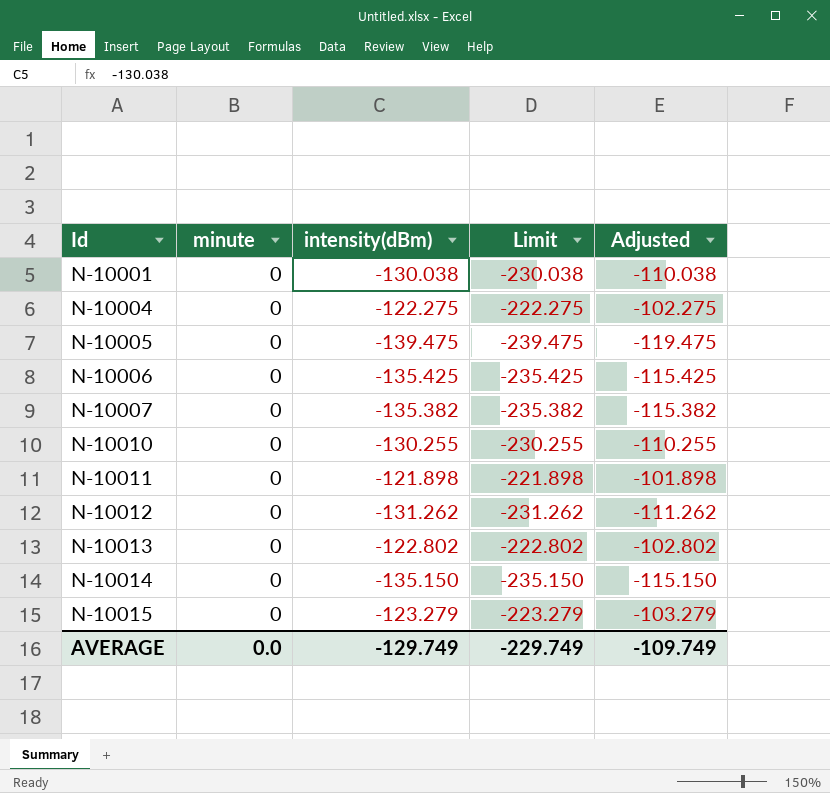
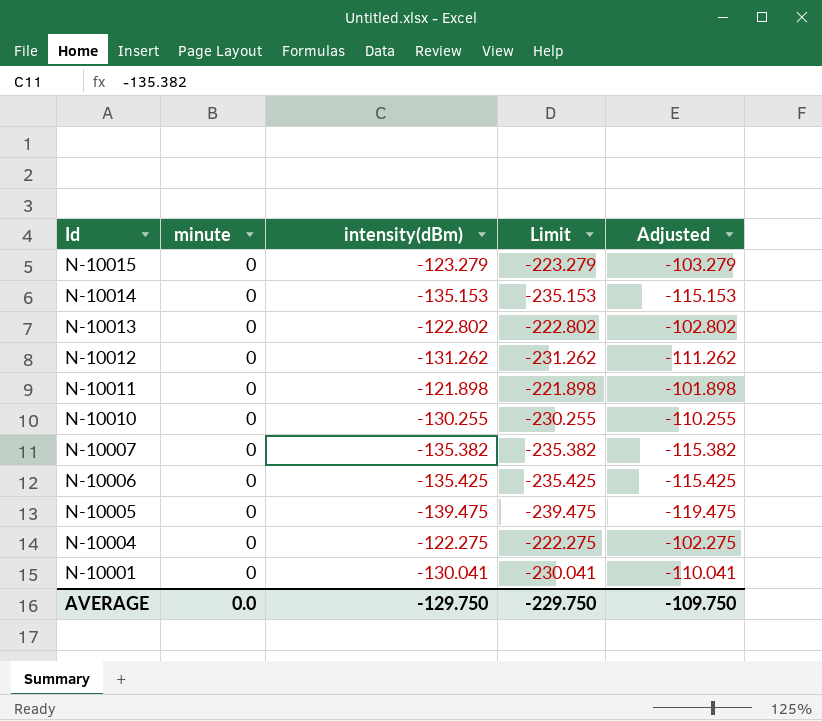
row order: Id ascending -> Id descending
N-10014 | intensity(dBm): -135.150 -> -135.153
N-10014 | Limit: -235.150 -> -235.153
N-10014 | Adjusted: -115.150 -> -115.153
N-10001 | intensity(dBm): -130.038 -> -130.041
N-10001 | Limit: -230.038 -> -230.041
N-10001 | Adjusted: -110.038 -> -110.041
AVERAGE | intensity(dBm): -129.749 -> -129.750
AVERAGE | Limit: -229.749 -> -229.750
AVERAGE | Adjusted: -109.749 -> -109.750

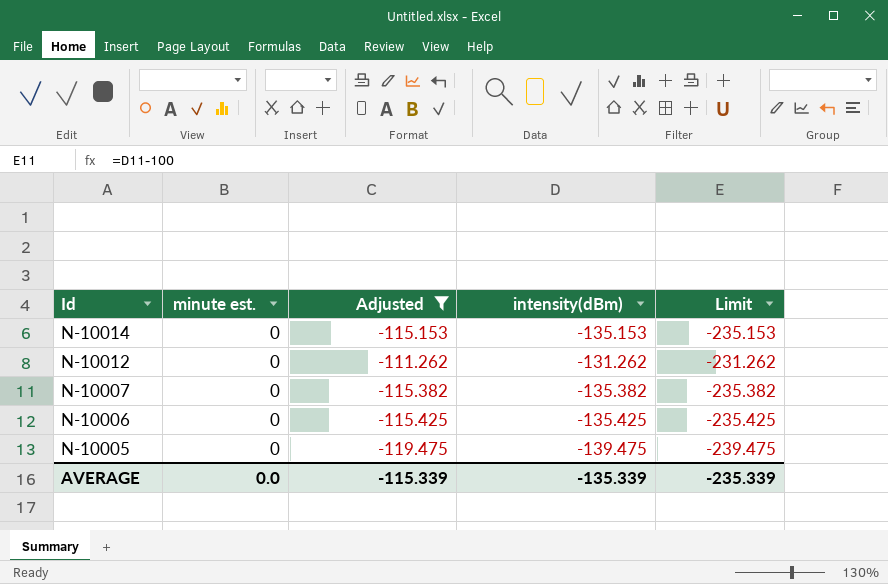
filter: none -> Adjusted <= -111.262
column name: minute -> minute est.
column Adjusted | position: 5 -> 3
AVERAGE | Adjusted: -109.750 -> -115.339
AVERAGE | intensity(dBm): -129.750 -> -135.339
AVERAGE | Limit: -229.750 -> -235.339

